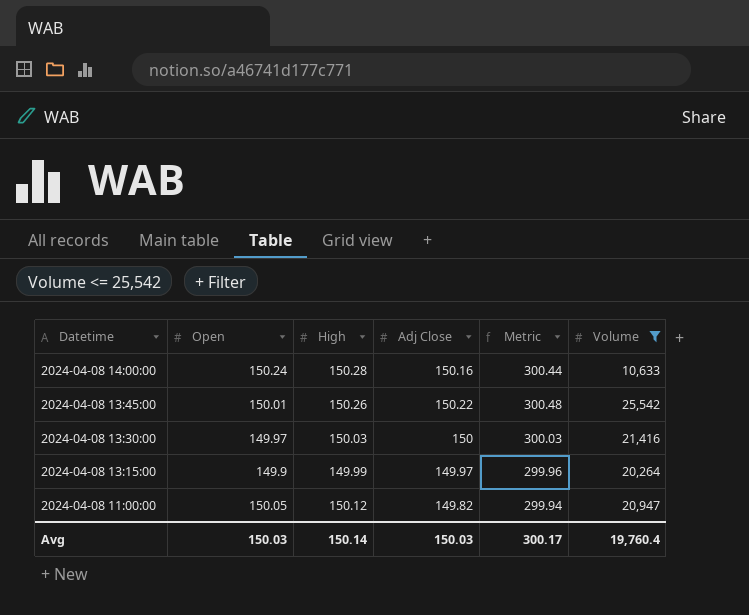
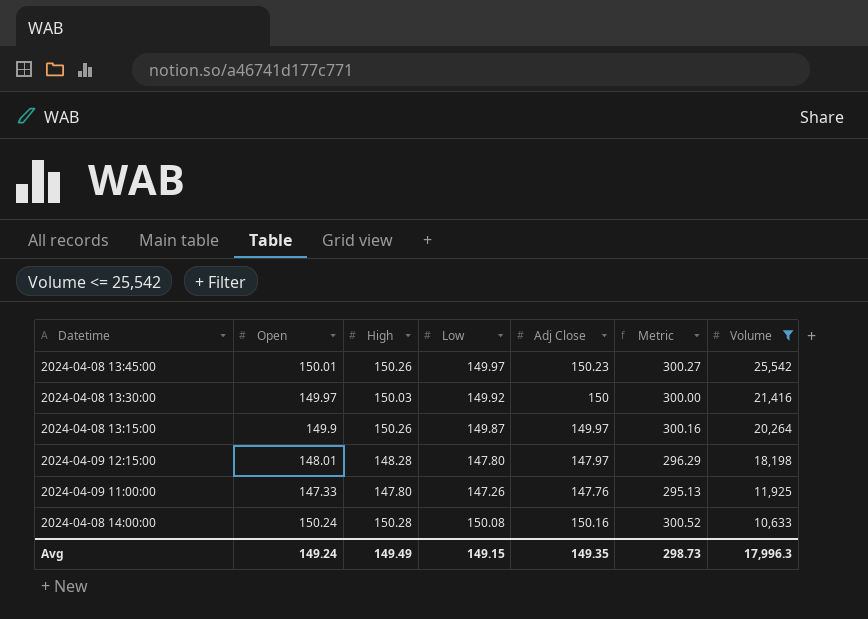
row order: Datetime descending -> Volume descending
column Low | position: none -> 4
column Metric | formula: [High] + [Adj Close] -> [Open] + [High]
row 2024-04-08 11:00:00: 150.05 | 150.12 | 149.82 | 299.94 | 20,947 -> none
2024-04-08 13:45:00 | Adj Close: 150.22 -> 150.23
2024-04-08 13:15:00 | High: 149.99 -> 150.26
row 2024-04-09 12:15:00: none -> 148.01 | 148.28 | 147.80 | 147.97 | 296.29 | 18,198
row 2024-04-09 11:00:00: none -> 147.33 | 147.80 | 147.26 | 147.76 | 295.13 | 11,925
Avg | Open: 150.03 -> 149.24
Avg | High: 150.14 -> 149.49
Avg | Adj Close: 150.03 -> 149.35
Avg | Metric: 300.17 -> 298.73
Avg | Volume: 19,760.4 -> 17,996.3

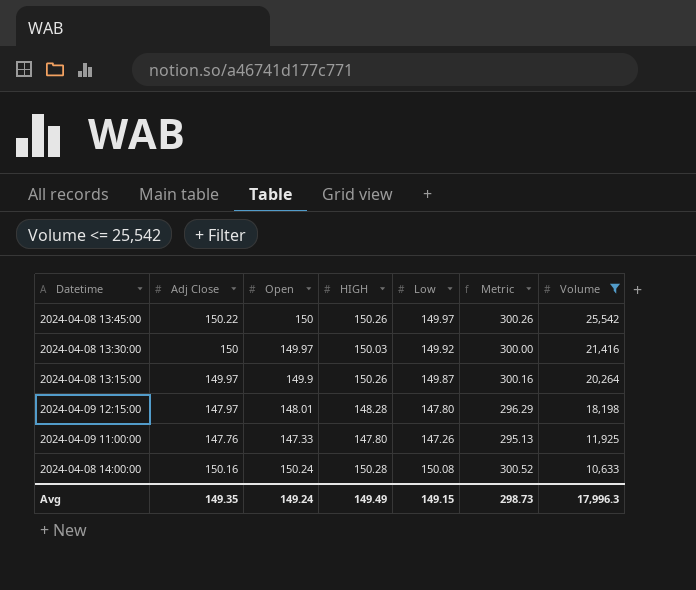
column Adj Close | position: 5 -> 2
column name: High -> HIGH
2024-04-08 13:45:00 | Adj Close: 150.23 -> 150.22
2024-04-08 13:45:00 | Open: 150.01 -> 150
2024-04-08 13:45:00 | Metric: 300.27 -> 300.26

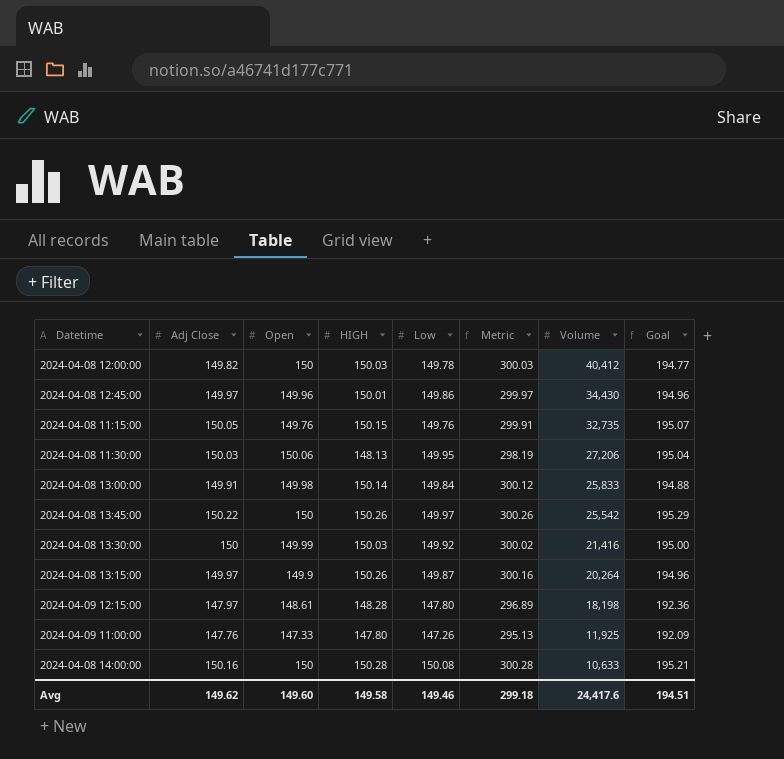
filter: Volume <= 25,542 -> none
column Goal | formula: none -> [Adj Close] * 1.3
2024-04-08 13:30:00 | Open: 149.97 -> 149.99
2024-04-08 13:30:00 | Metric: 300.00 -> 300.02
2024-04-09 12:15:00 | Open: 148.01 -> 148.61
2024-04-09 12:15:00 | Metric: 296.29 -> 296.89
2024-04-08 14:00:00 | Open: 150.24 -> 150
2024-04-08 14:00:00 | Metric: 300.52 -> 300.28
Avg | Adj Close: 149.35 -> 149.62
Avg | Open: 149.24 -> 149.60
Avg | HIGH: 149.49 -> 149.58
Avg | Low: 149.15 -> 149.46
Avg | Metric: 298.73 -> 299.18
Avg | Volume: 17,996.3 -> 24,417.6

